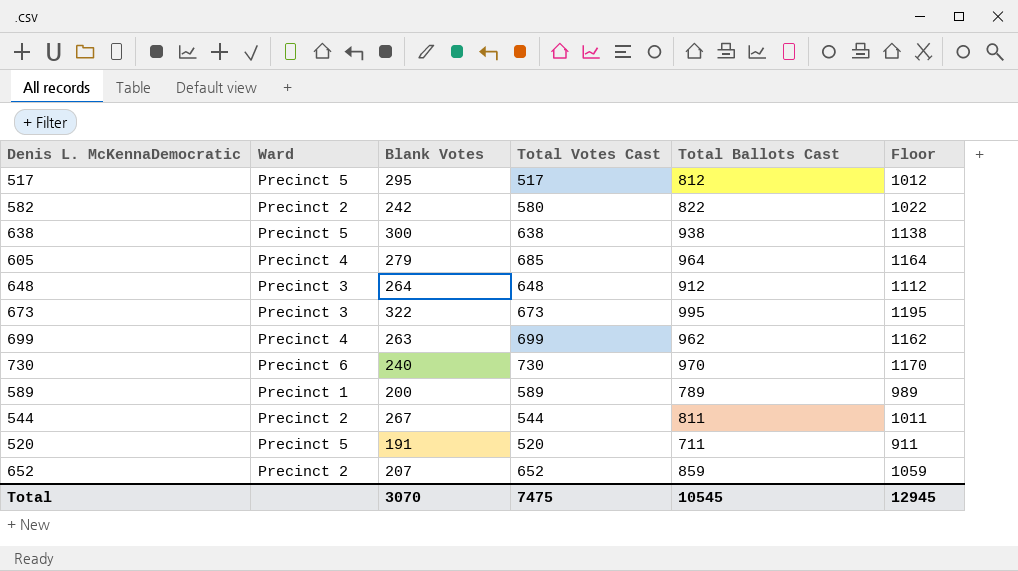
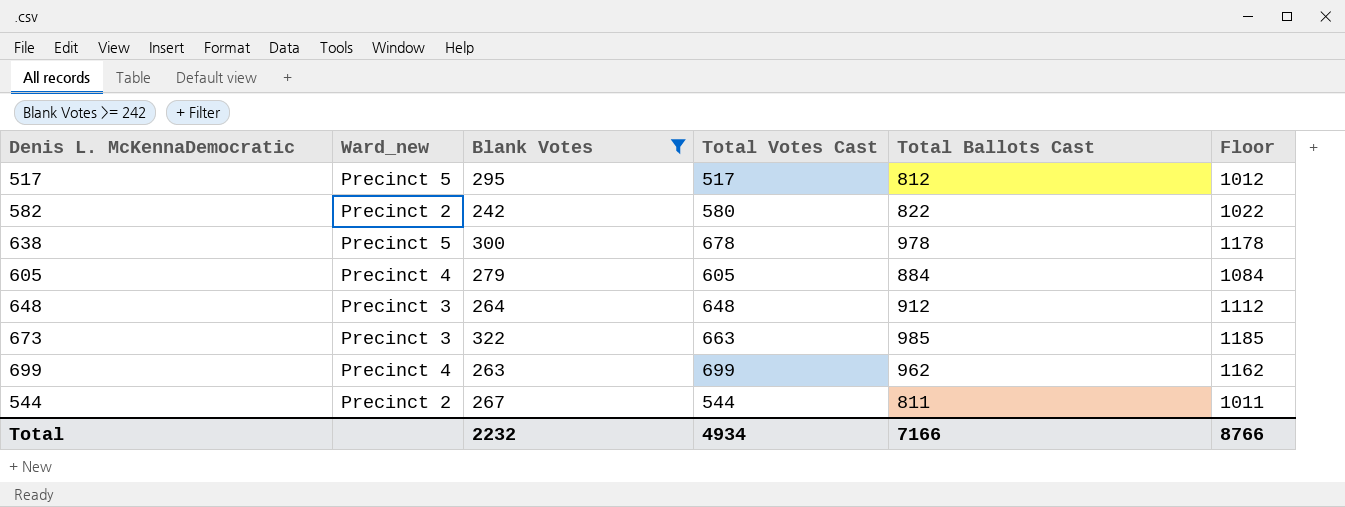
filter: none -> Blank Votes >= 242
column name: Ward -> Ward_new
638 | Total Votes Cast: 638 -> 678
638 | Total Ballots Cast: 938 -> 978
638 | Floor: 1138 -> 1178
605 | Total Votes Cast: 685 -> 605
605 | Total Ballots Cast: 964 -> 884
605 | Floor: 1164 -> 1084
673 | Total Votes Cast: 673 -> 663
673 | Total Ballots Cast: 995 -> 985
673 | Floor: 1195 -> 1185
Total | Blank Votes: 3070 -> 2232
Total | Total Votes Cast: 7475 -> 4934
Total | Total Ballots Cast: 10545 -> 7166
Total | Floor: 12945 -> 8766

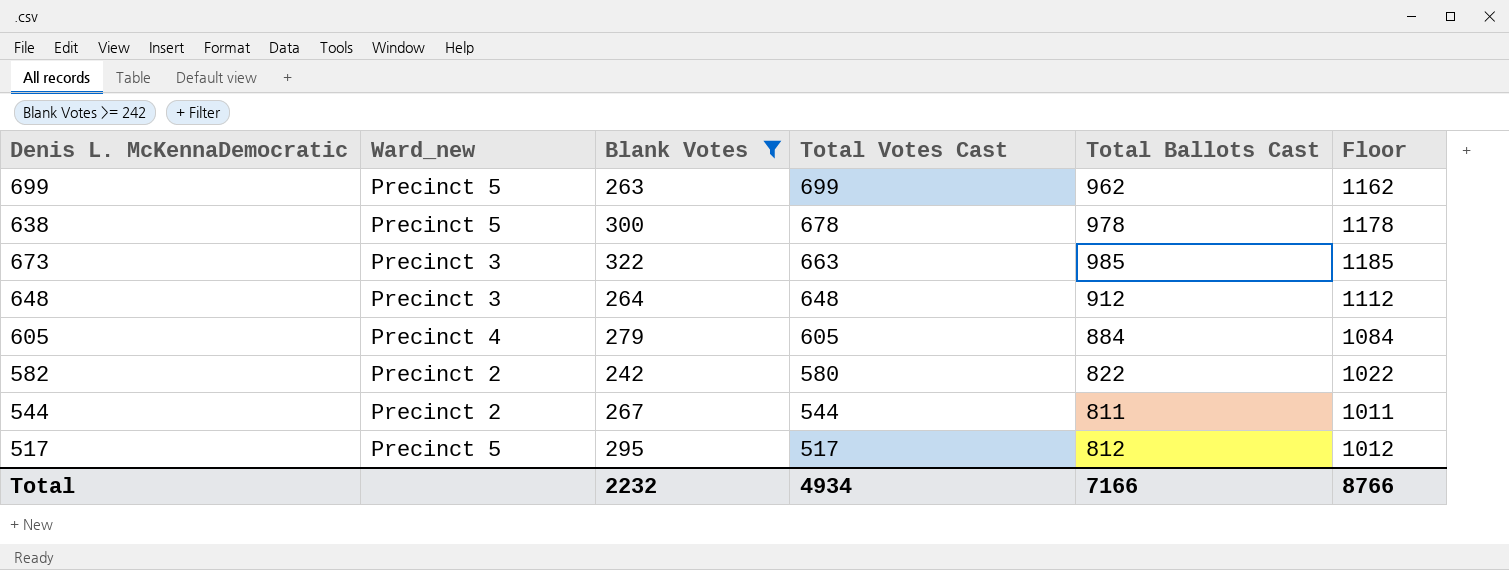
row order: none -> Total Votes Cast descending
699 | Ward_new: Precinct 4 -> Precinct 5

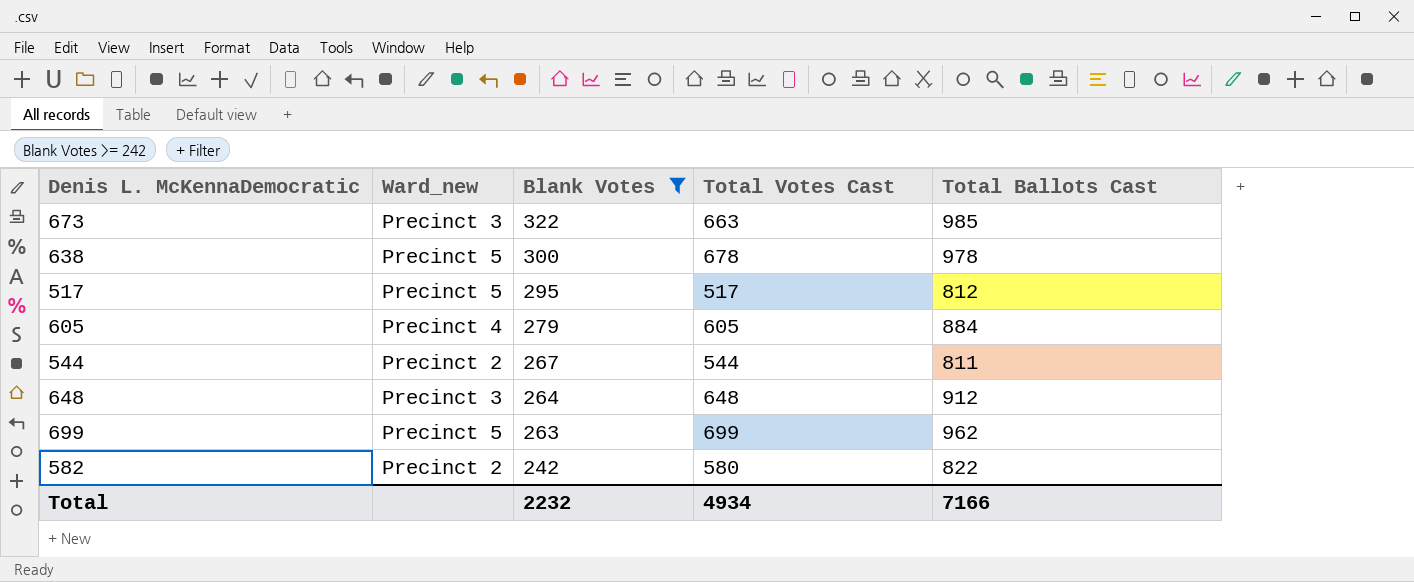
row order: Total Votes Cast descending -> Blank Votes descending
column Floor | formula: [Total Ballots Cast] + 200 -> none

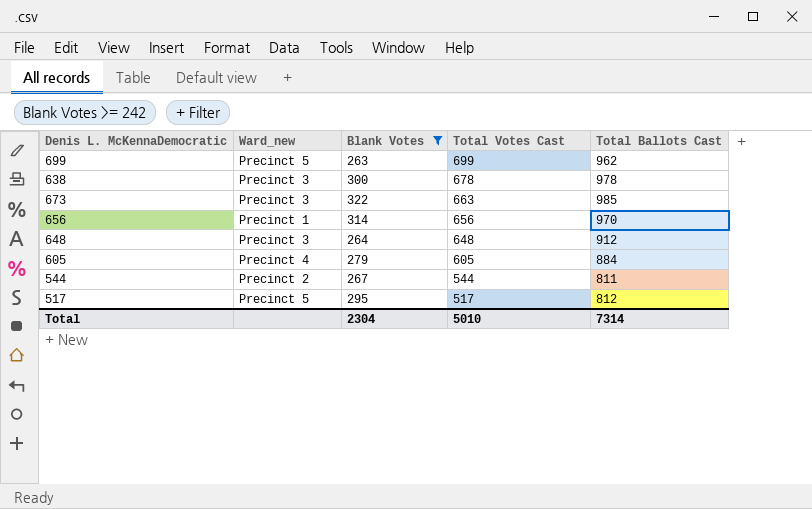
row order: Blank Votes descending -> Total Votes Cast descending
row 582: Precinct 2 | 242 | 580 | 822 -> none
638 | Ward_new: Precinct 5 -> Precinct 3
row 656: none -> Precinct 1 | 314 | 656 | 970
Total | Blank Votes: 2232 -> 2304
Total | Total Votes Cast: 4934 -> 5010
Total | Total Ballots Cast: 7166 -> 7314

